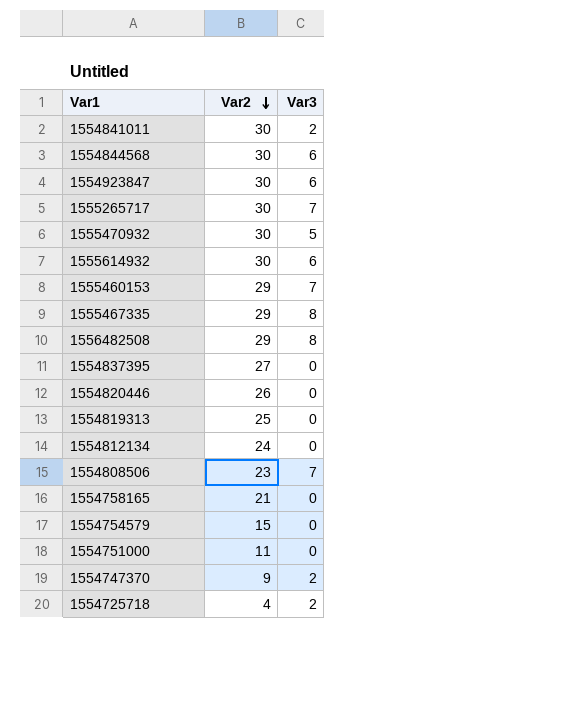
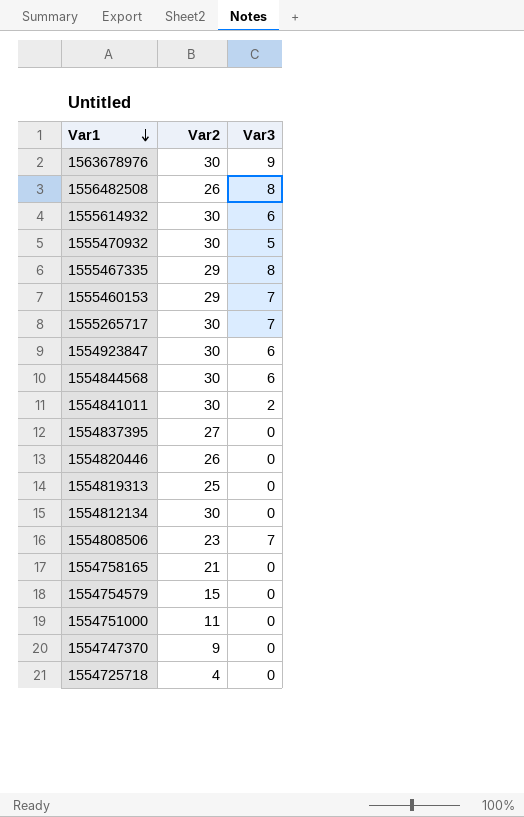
row order: Var2 descending -> Var1 descending
row 1563678976: none -> 30 | 9
1556482508 | Var2: 29 -> 26
1554812134 | Var2: 24 -> 30
1554747370 | Var3: 2 -> 0
1554725718 | Var3: 2 -> 0

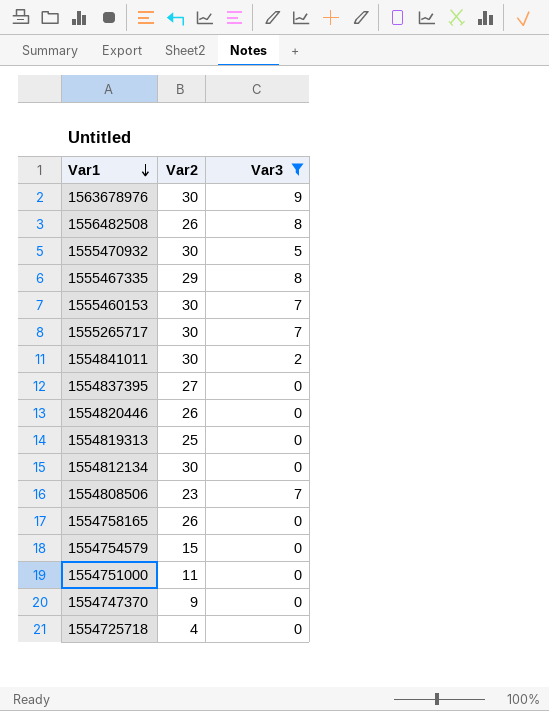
filter: none -> Var3 != 6
1555460153 | Var2: 29 -> 30
1554758165 | Var2: 21 -> 26

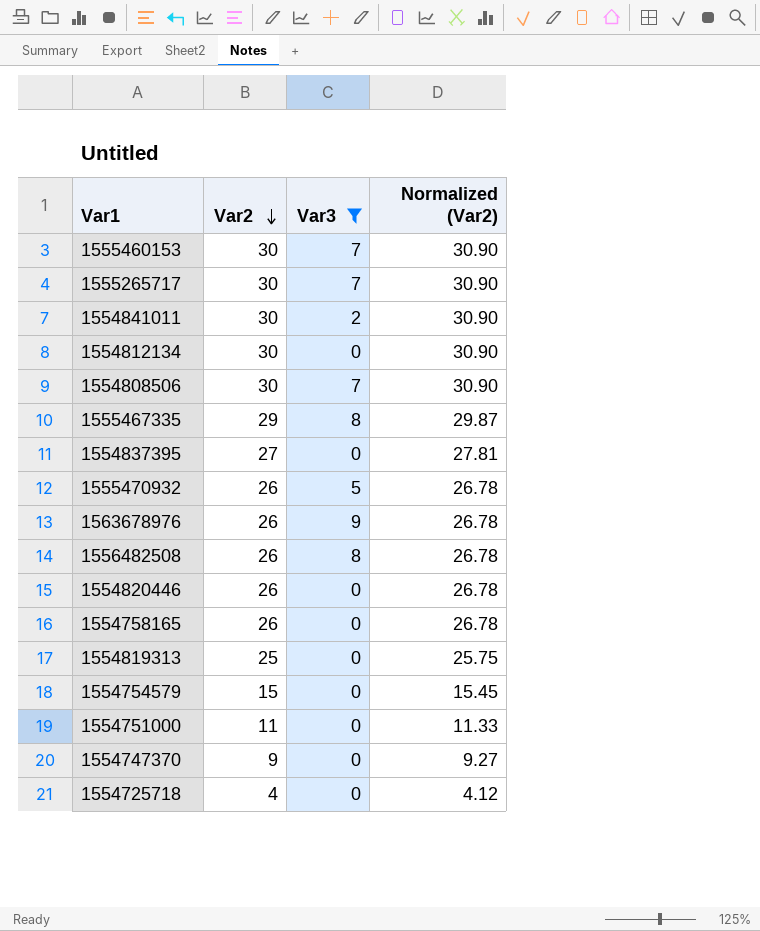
row order: Var1 descending -> Var2 descending
column Normalized (Var2) | formula: none -> [Var2] * 1.03
1554808506 | Var2: 23 -> 30
1555470932 | Var2: 30 -> 26
1563678976 | Var2: 30 -> 26

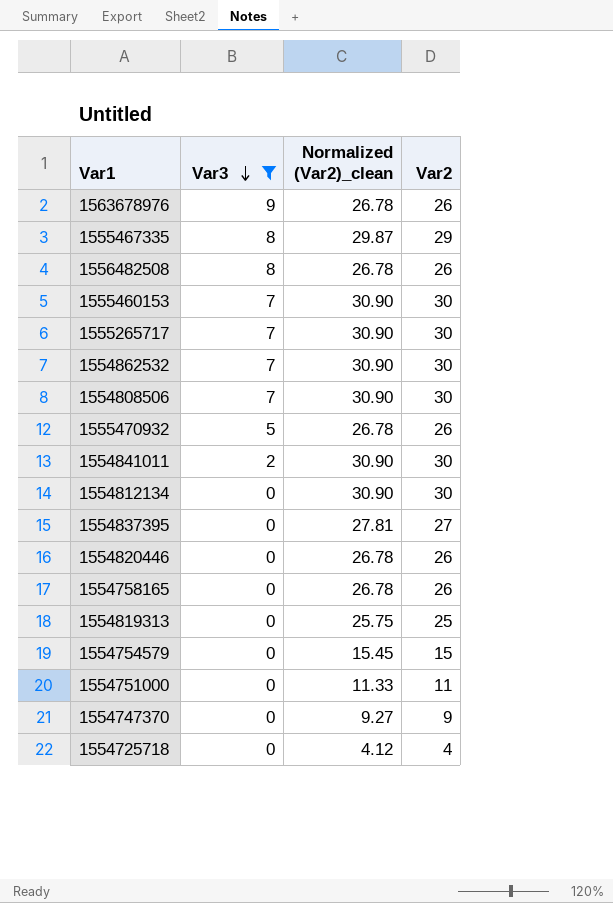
row order: Var2 descending -> Var3 descending
column name: Normalized (Var2) -> Normalized (Var2)_clean
column Var2 | position: 2 -> 4
row 1554862532: none -> 7 | 30.90 | 30

